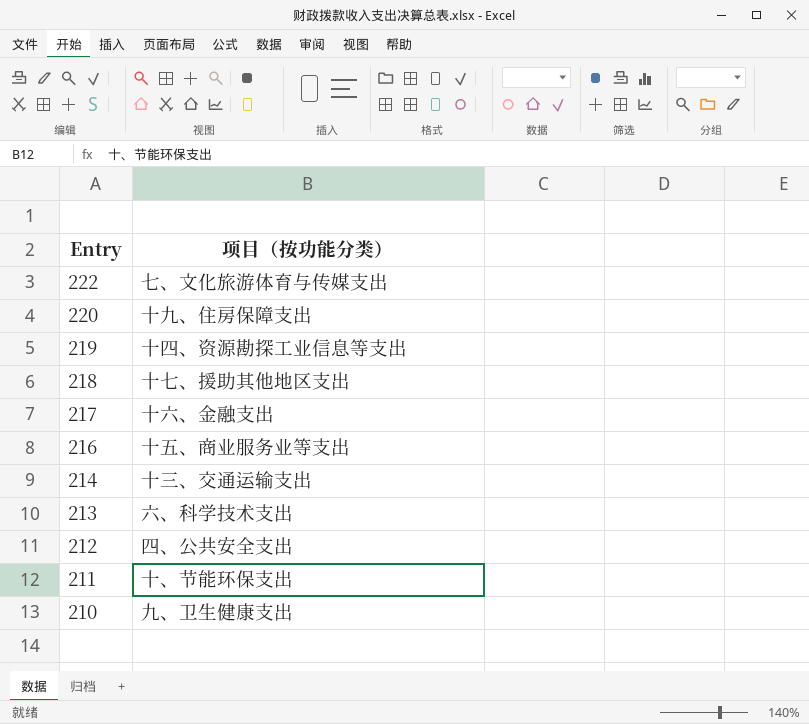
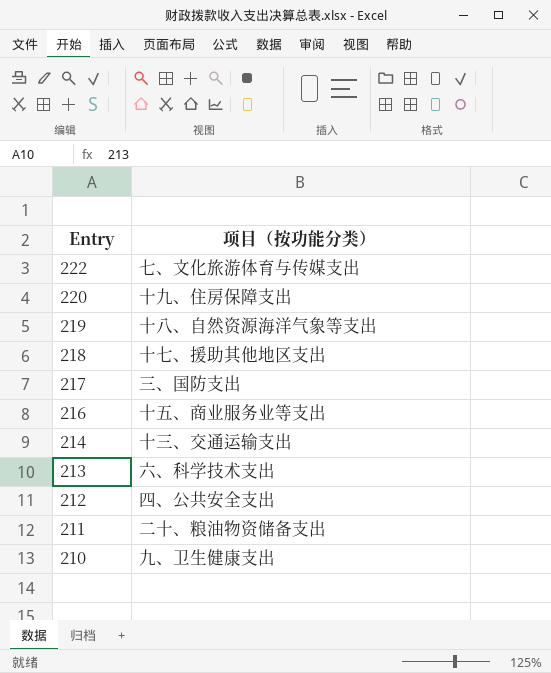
219 | 项目（按功能分类）: 十四、资源勘探工业信息等支出 -> 十八、自然资源海洋气象等支出
217 | 项目（按功能分类）: 十六、金融支出 -> 三、国防支出
211 | 项目（按功能分类）: 十、节能环保支出 -> 二十、粮油物资储备支出

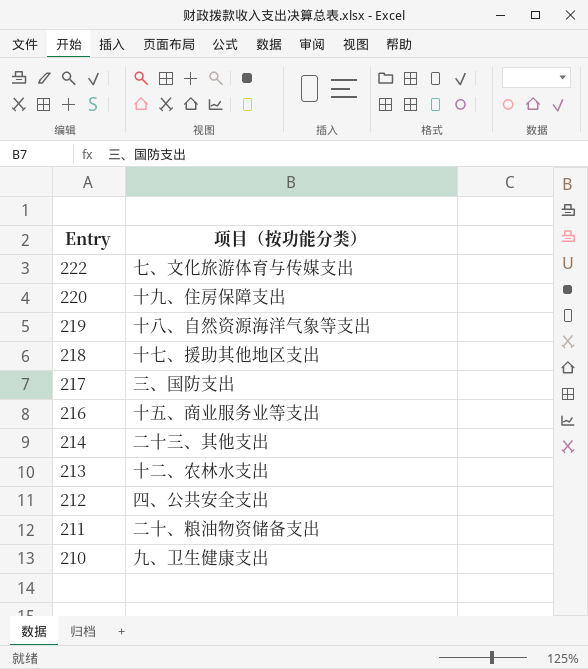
214 | 项目（按功能分类）: 十三、交通运输支出 -> 二十三、其他支出
213 | 项目（按功能分类）: 六、科学技术支出 -> 十二、农林水支出

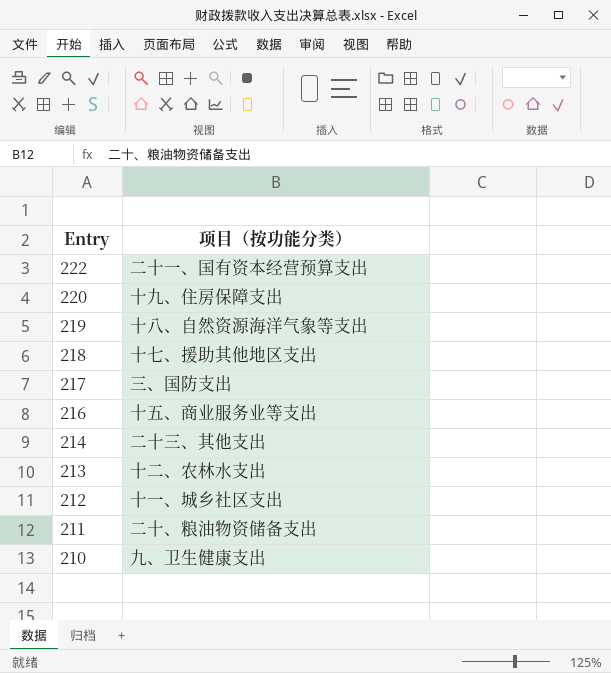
222 | 项目（按功能分类）: 七、文化旅游体育与传媒支出 -> 二十一、国有资本经营预算支出
212 | 项目（按功能分类）: 四、公共安全支出 -> 十一、城乡社区支出

